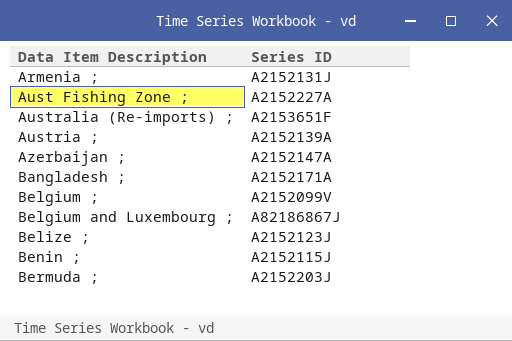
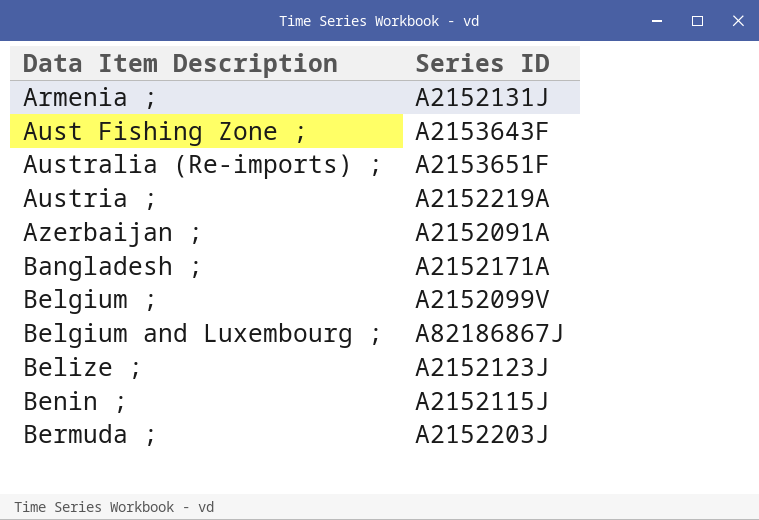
Aust Fishing Zone ; | Series ID: A2152227A -> A2153643F
Austria ; | Series ID: A2152139A -> A2152219A
Azerbaijan ; | Series ID: A2152147A -> A2152091A

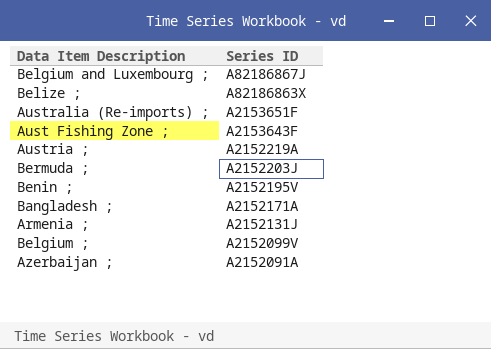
row order: Data Item Description ascending -> Series ID descending
Belize ; | Series ID: A2152123J -> A82186863X
Benin ; | Series ID: A2152115J -> A2152195V

